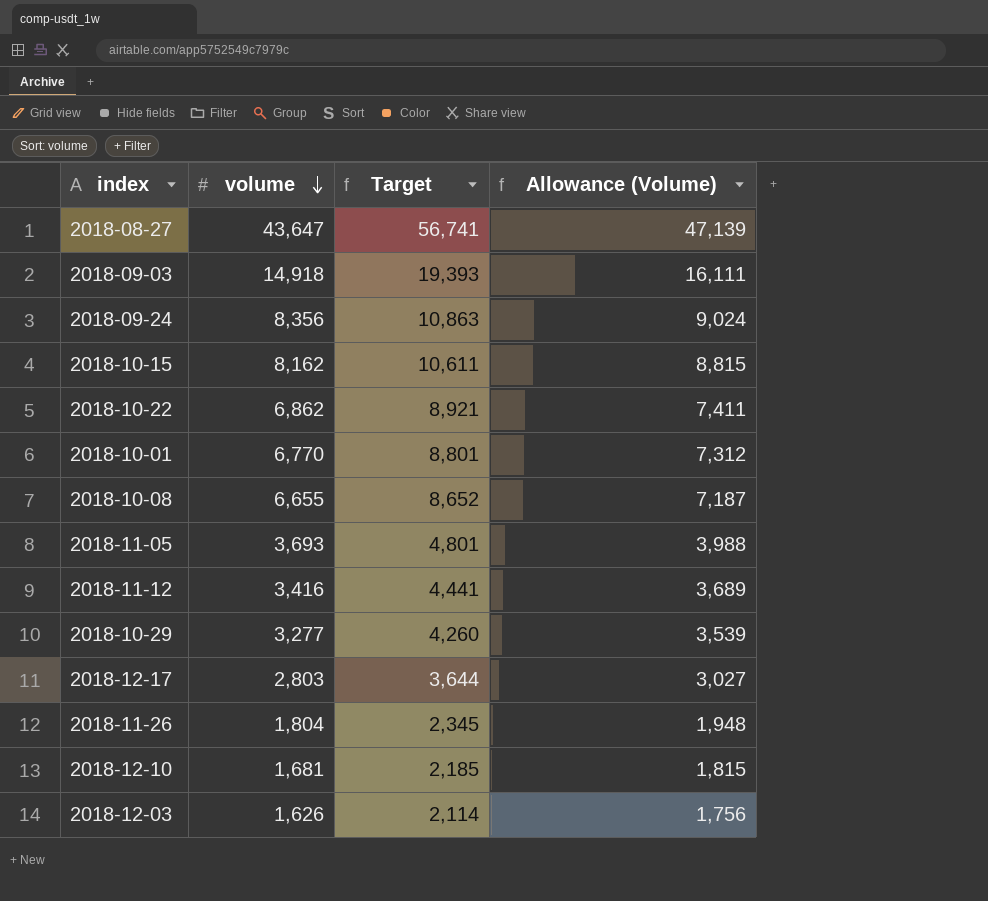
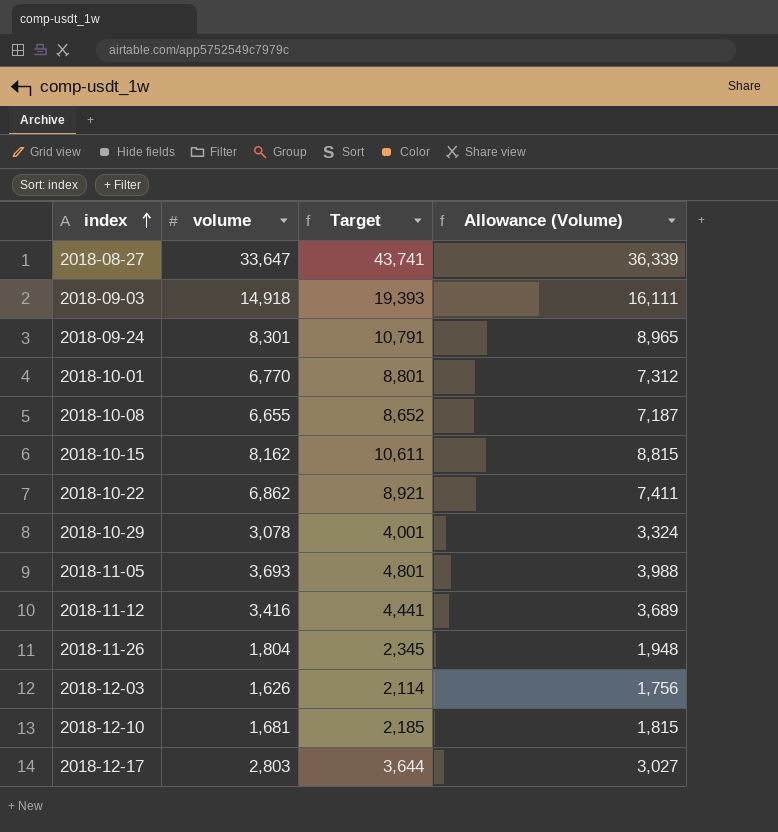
row order: volume descending -> index ascending
2018-08-27 | volume: 43,647 -> 33,647
2018-08-27 | Target: 56,741 -> 43,741
2018-08-27 | Allowance (Volume): 47,139 -> 36,339
2018-09-24 | volume: 8,356 -> 8,301
2018-09-24 | Target: 10,863 -> 10,791
2018-09-24 | Allowance (Volume): 9,024 -> 8,965
2018-10-29 | volume: 3,277 -> 3,078
2018-10-29 | Target: 4,260 -> 4,001
2018-10-29 | Allowance (Volume): 3,539 -> 3,324

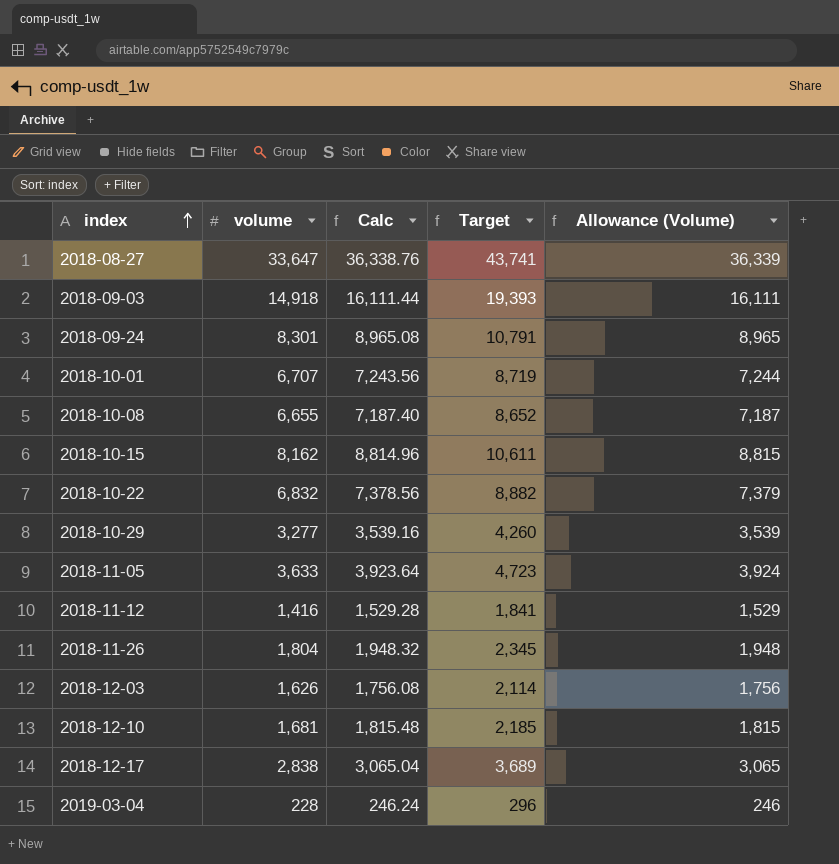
column Calc | formula: none -> [volume] * 1.08
2018-10-01 | volume: 6,770 -> 6,707
2018-10-01 | Target: 8,801 -> 8,719
2018-10-01 | Allowance (Volume): 7,312 -> 7,244
2018-10-22 | volume: 6,862 -> 6,832
2018-10-22 | Target: 8,921 -> 8,882
2018-10-22 | Allowance (Volume): 7,411 -> 7,379
2018-10-29 | volume: 3,078 -> 3,277
2018-10-29 | Target: 4,001 -> 4,260
2018-10-29 | Allowance (Volume): 3,324 -> 3,539
2018-11-05 | volume: 3,693 -> 3,633
2018-11-05 | Target: 4,801 -> 4,723
2018-11-05 | Allowance (Volume): 3,988 -> 3,924
2018-11-12 | volume: 3,416 -> 1,416
2018-11-12 | Target: 4,441 -> 1,841
2018-11-12 | Allowance (Volume): 3,689 -> 1,529
2018-12-17 | volume: 2,803 -> 2,838
2018-12-17 | Target: 3,644 -> 3,689
2018-12-17 | Allowance (Volume): 3,027 -> 3,065
row 2019-03-04: none -> 228 | 246.24 | 296 | 246

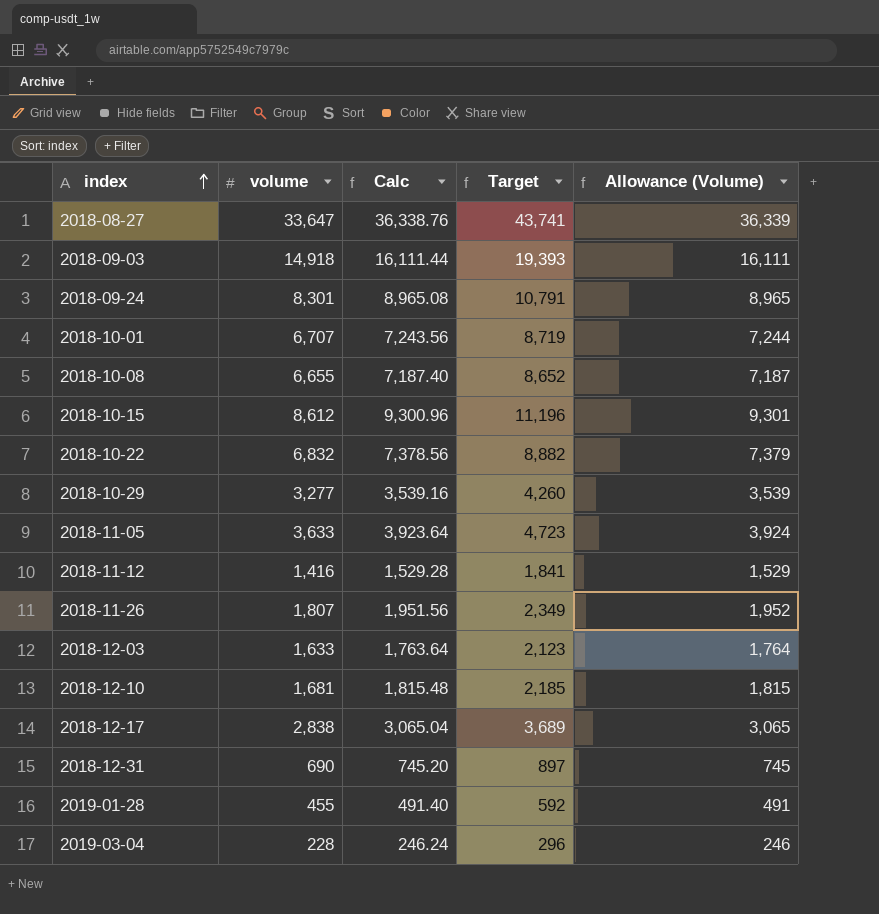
2018-10-15 | volume: 8,162 -> 8,612
2018-10-15 | Calc: 8,814.96 -> 9,300.96
2018-10-15 | Target: 10,611 -> 11,196
2018-10-15 | Allowance (Volume): 8,815 -> 9,301
2018-11-26 | volume: 1,804 -> 1,807
2018-11-26 | Calc: 1,948.32 -> 1,951.56
2018-11-26 | Target: 2,345 -> 2,349
2018-11-26 | Allowance (Volume): 1,948 -> 1,952
2018-12-03 | volume: 1,626 -> 1,633
2018-12-03 | Calc: 1,756.08 -> 1,763.64
2018-12-03 | Target: 2,114 -> 2,123
2018-12-03 | Allowance (Volume): 1,756 -> 1,764
row 2018-12-31: none -> 690 | 745.20 | 897 | 745
row 2019-01-28: none -> 455 | 491.40 | 592 | 491

